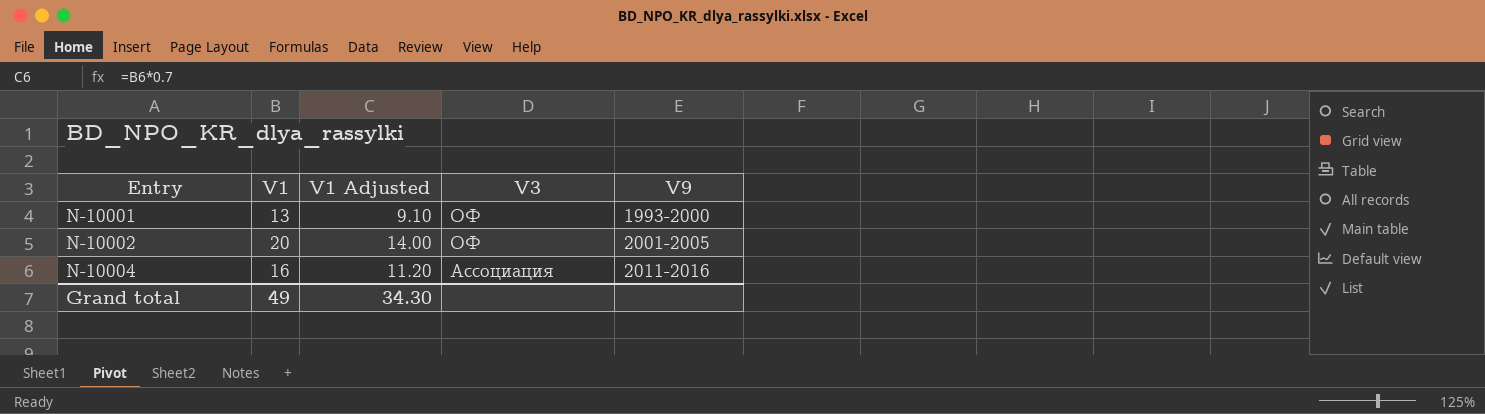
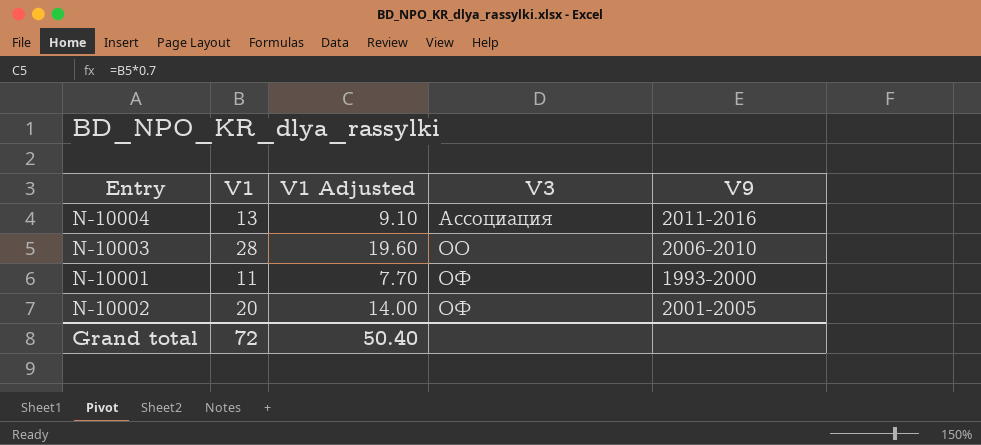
row order: Entry ascending -> V3 ascending
N-10004 | V1: 16 -> 13
N-10004 | V1 Adjusted: 11.20 -> 9.10
row N-10003: none -> 28 | 19.60 | ОО | 2006-2010
N-10001 | V1: 13 -> 11
N-10001 | V1 Adjusted: 9.10 -> 7.70
Grand total | V1: 49 -> 72
Grand total | V1 Adjusted: 34.30 -> 50.40

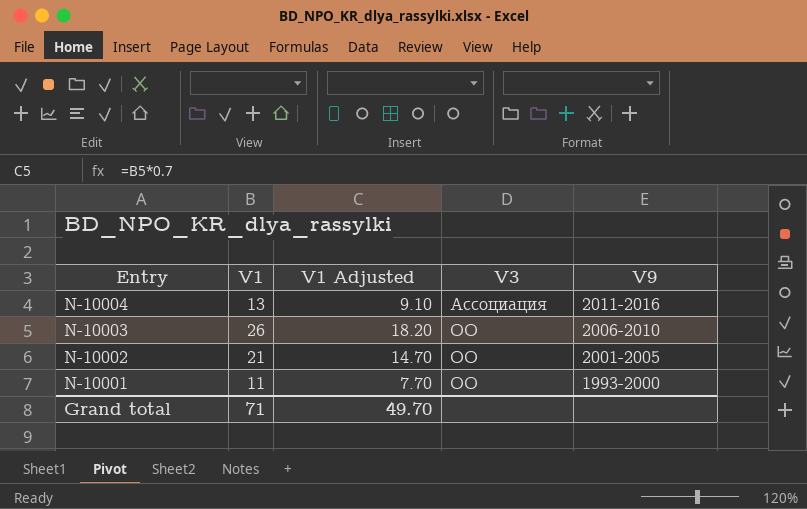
row order: V3 ascending -> Entry descending
N-10003 | V1: 28 -> 26
N-10003 | V1 Adjusted: 19.60 -> 18.20
N-10002 | V1: 20 -> 21
N-10002 | V1 Adjusted: 14.00 -> 14.70
N-10002 | V3: ОФ -> ОО
N-10001 | V3: ОФ -> ОО
Grand total | V1: 72 -> 71
Grand total | V1 Adjusted: 50.40 -> 49.70

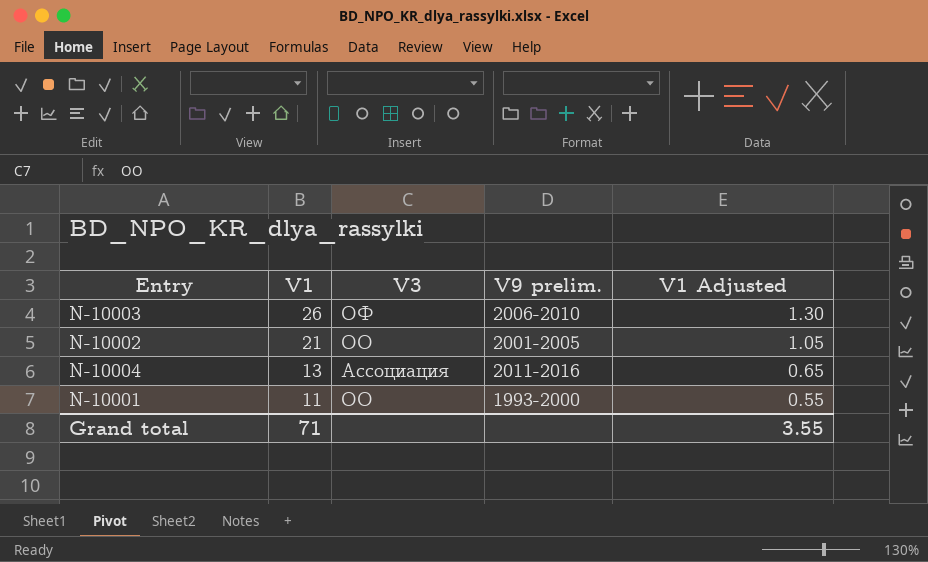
row order: Entry descending -> V1 descending
column name: V9 -> V9 prelim.
column V1 Adjusted | formula: [V1] * 0.7 -> [V1] * 0.05
column V1 Adjusted | position: 3 -> 5
N-10003 | V3: ОО -> ОФ
Grand total | V1 Adjusted: 49.70 -> 3.55

